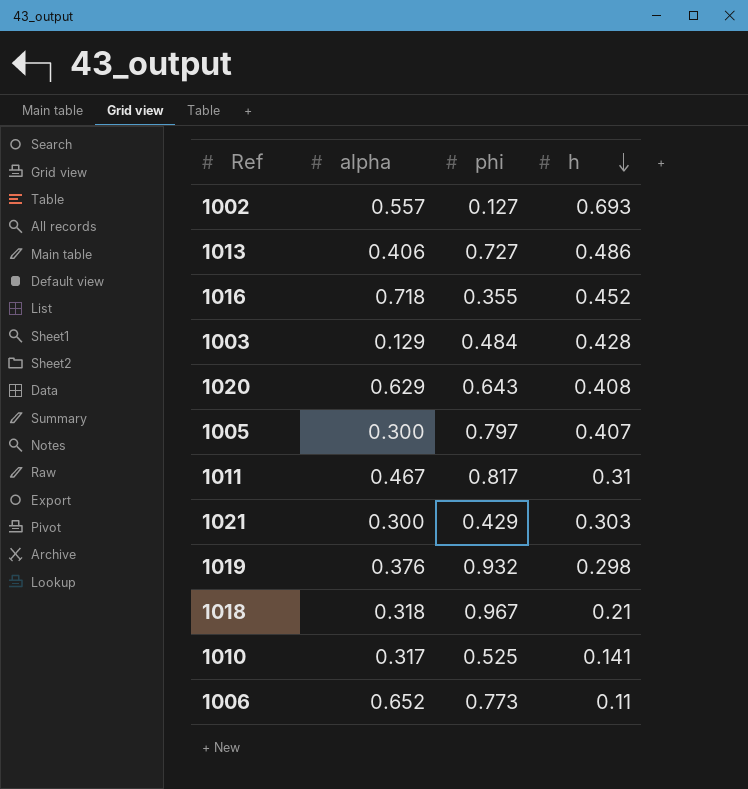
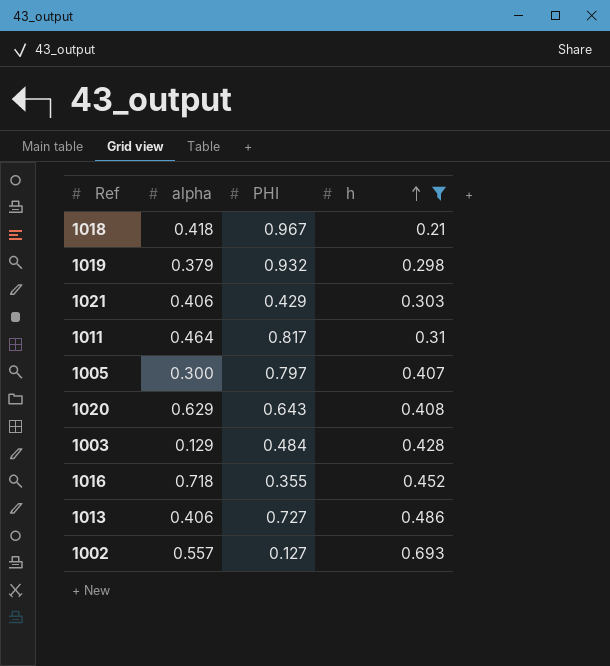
filter: none -> h >= 0.21
row order: h descending -> h ascending
column name: phi -> PHI
1018 | alpha: 0.318 -> 0.418
1019 | alpha: 0.376 -> 0.379
1021 | alpha: 0.300 -> 0.406
1011 | alpha: 0.467 -> 0.464

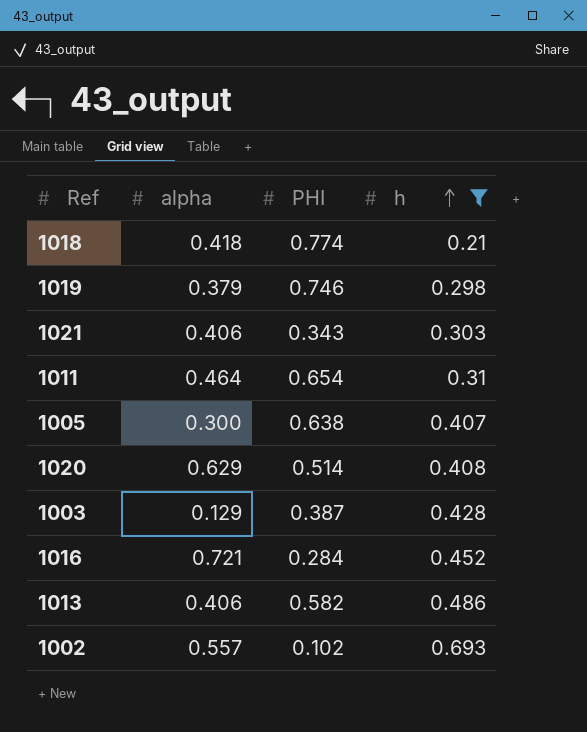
1018 | PHI: 0.967 -> 0.774
1019 | PHI: 0.932 -> 0.746
1021 | PHI: 0.429 -> 0.343
1011 | PHI: 0.817 -> 0.654
1005 | PHI: 0.797 -> 0.638
1020 | PHI: 0.643 -> 0.514
1003 | PHI: 0.484 -> 0.387
1016 | alpha: 0.718 -> 0.721
1016 | PHI: 0.355 -> 0.284
1013 | PHI: 0.727 -> 0.582
1002 | PHI: 0.127 -> 0.102

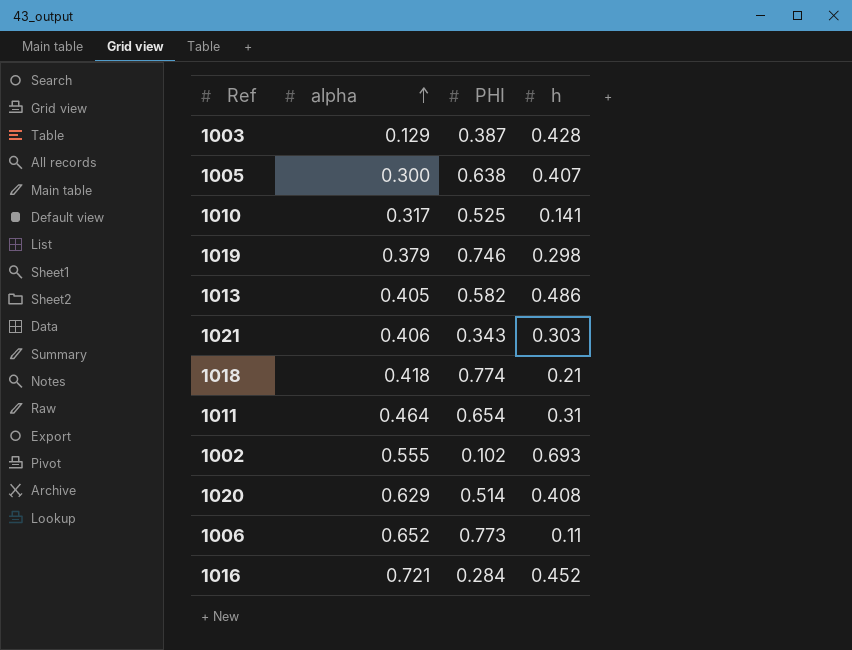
filter: h >= 0.21 -> none
row order: h ascending -> alpha ascending
1013 | alpha: 0.406 -> 0.405
1002 | alpha: 0.557 -> 0.555

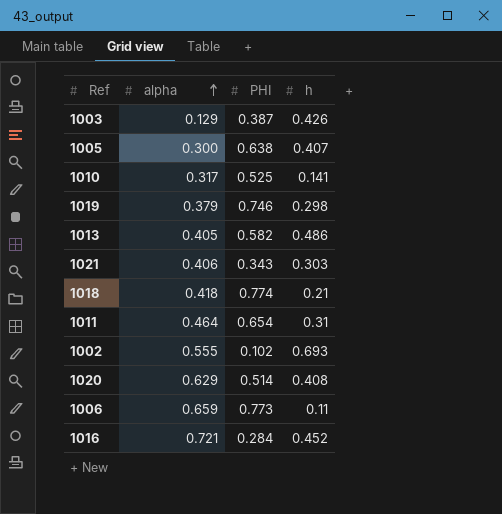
1003 | h: 0.428 -> 0.426
1006 | alpha: 0.652 -> 0.659

